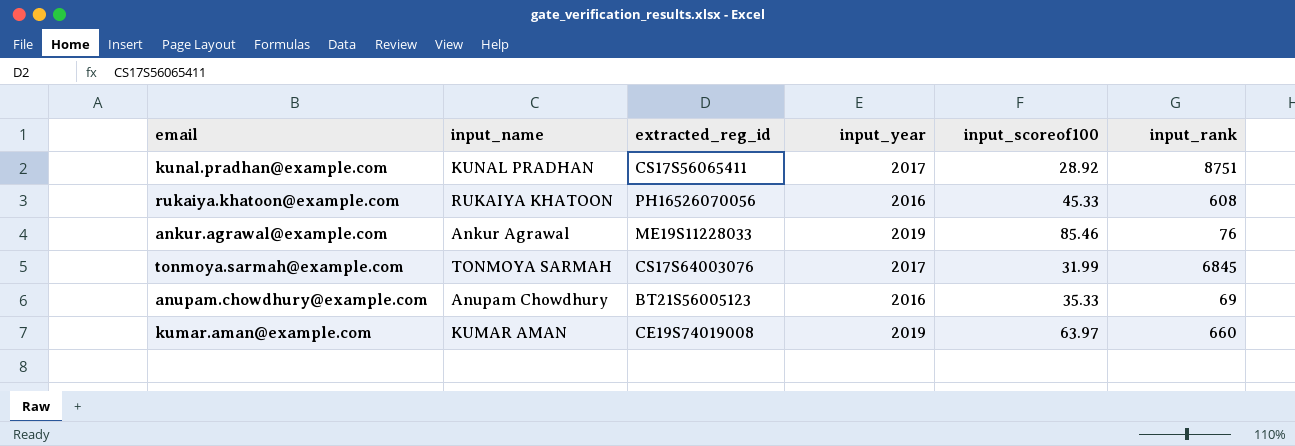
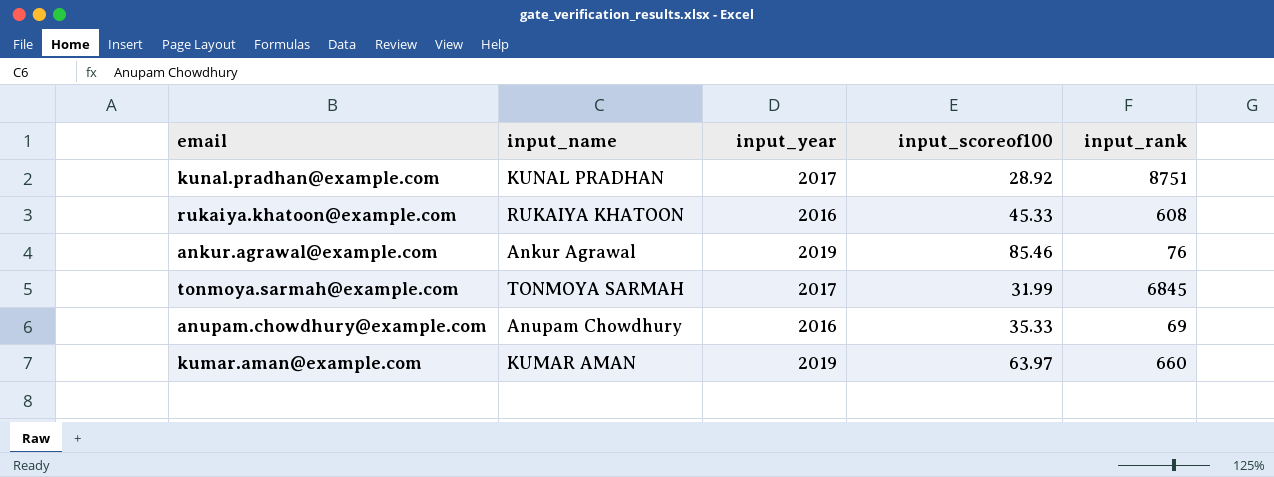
column extracted_reg_id | position: 3 -> none

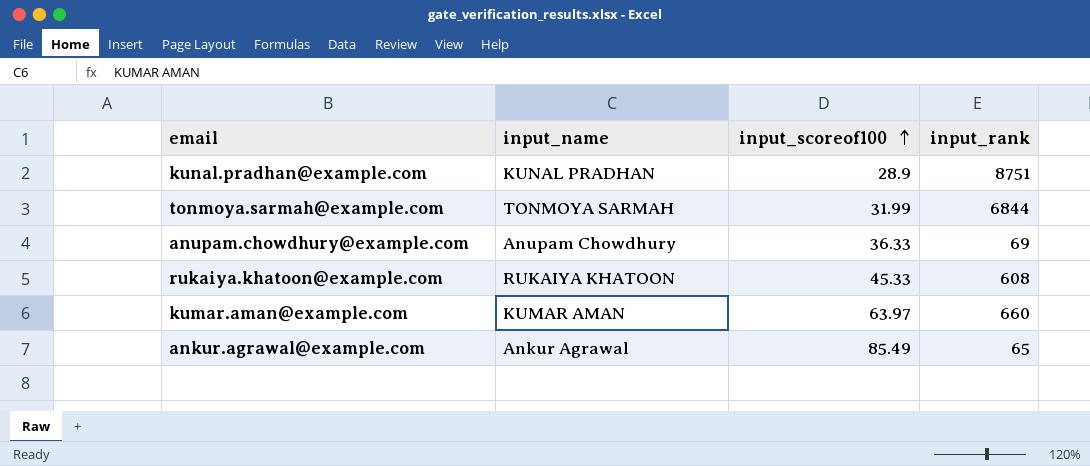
row order: none -> input_scoreof100 ascending
column input_year | position: 3 -> none
kunal.pradhan@example.com | input_scoreof100: 28.92 -> 28.9
tonmoya.sarmah@example.com | input_rank: 6845 -> 6844
anupam.chowdhury@example.com | input_scoreof100: 35.33 -> 36.33
ankur.agrawal@example.com | input_scoreof100: 85.46 -> 85.49
ankur.agrawal@example.com | input_rank: 76 -> 65

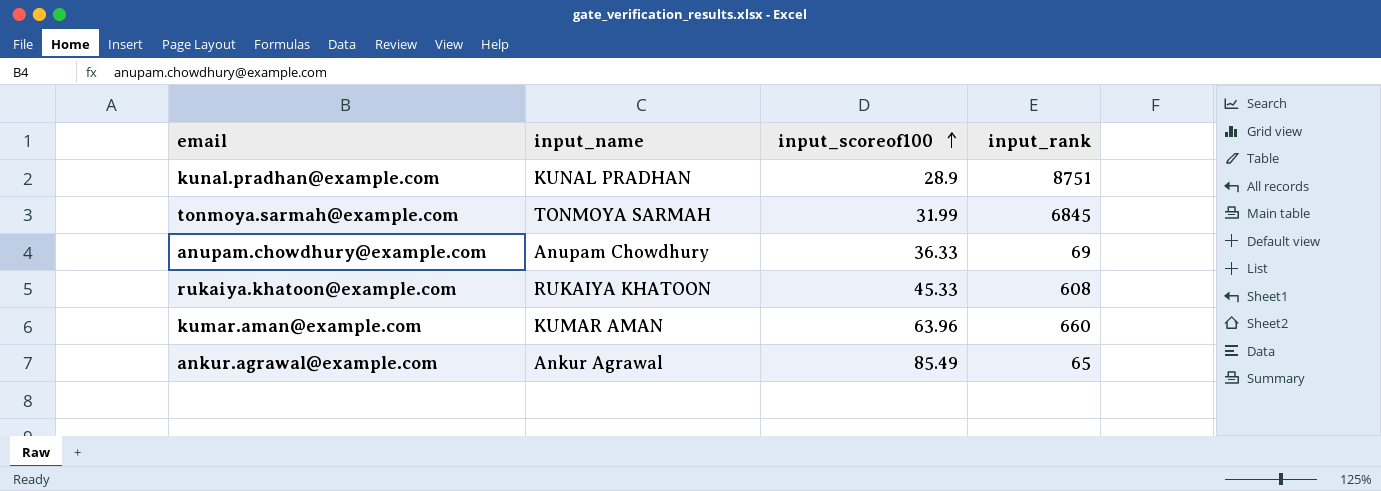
tonmoya.sarmah@example.com | input_rank: 6844 -> 6845
kumar.aman@example.com | input_scoreof100: 63.97 -> 63.96

